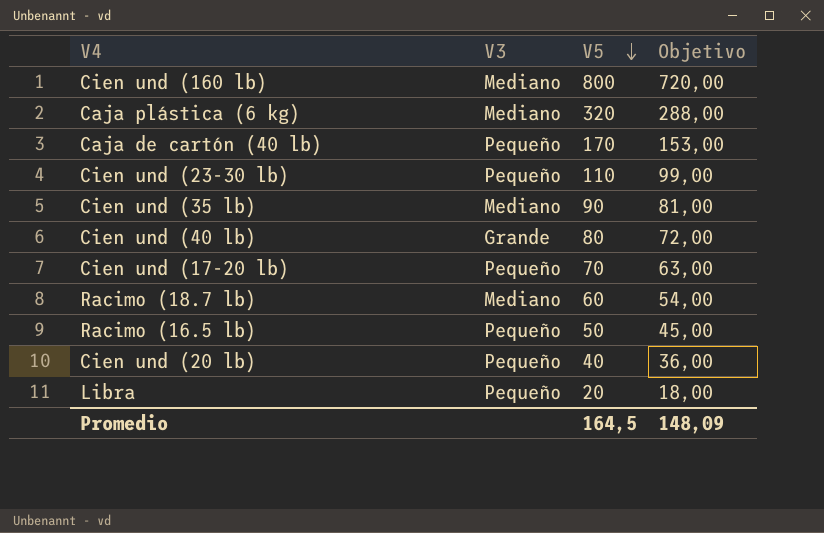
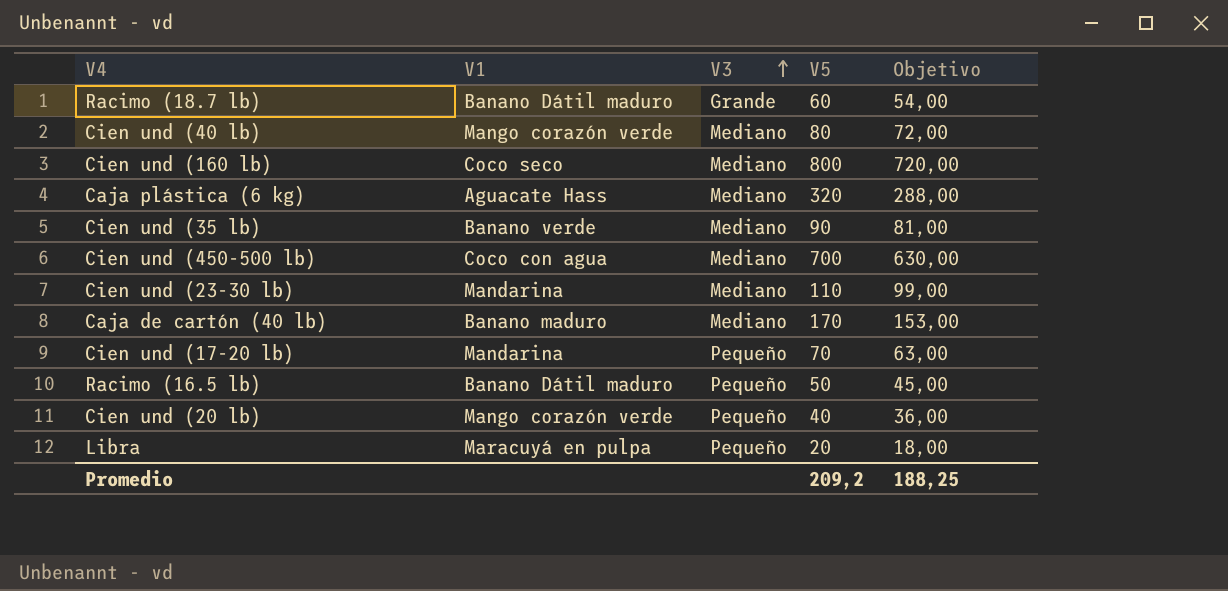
row order: V5 descending -> V3 ascending
column V1 | position: none -> 2
Racimo (18.7 lb) | V3: Mediano -> Grande
Cien und (40 lb) | V3: Grande -> Mediano
row Cien und (450-500 lb): none -> Coco con agua | Mediano | 700 | 630,00
Cien und (23-30 lb) | V3: Pequeño -> Mediano
Caja de cartón (40 lb) | V3: Pequeño -> Mediano
Promedio | V5: 164,5 -> 209,2
Promedio | Objetivo: 148,09 -> 188,25

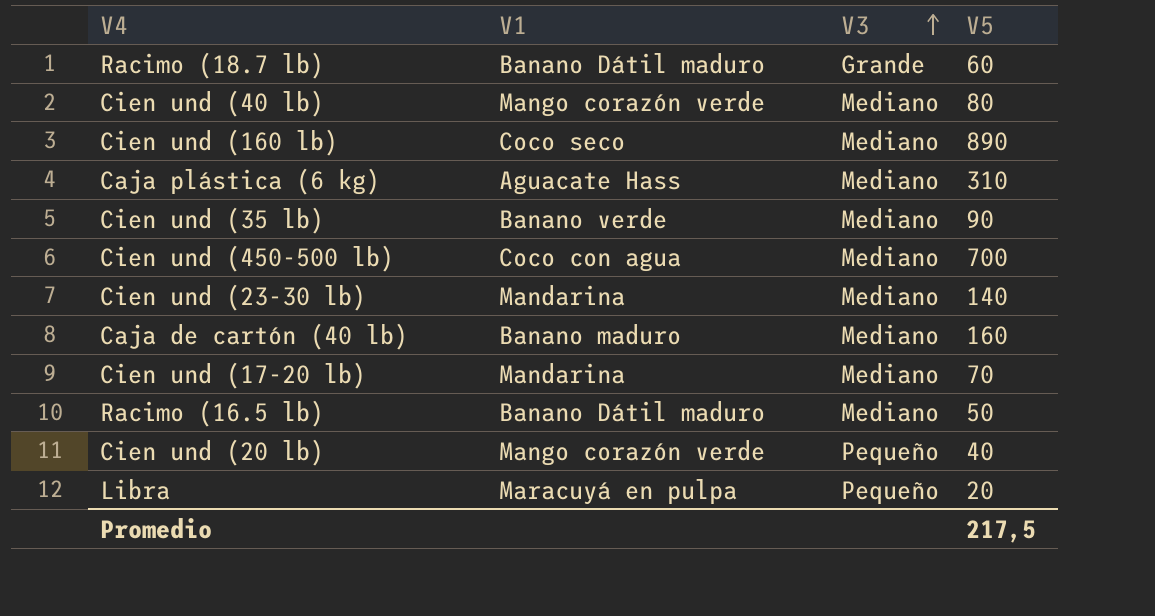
column Objetivo | formula: [V5] * 0,9 -> none
Cien und (160 lb) | V5: 800 -> 890
Caja plástica (6 kg) | V5: 320 -> 310
Cien und (23-30 lb) | V5: 110 -> 140
Caja de cartón (40 lb) | V5: 170 -> 160
Cien und (17-20 lb) | V3: Pequeño -> Mediano
Racimo (16.5 lb) | V3: Pequeño -> Mediano
Promedio | V5: 209,2 -> 217,5

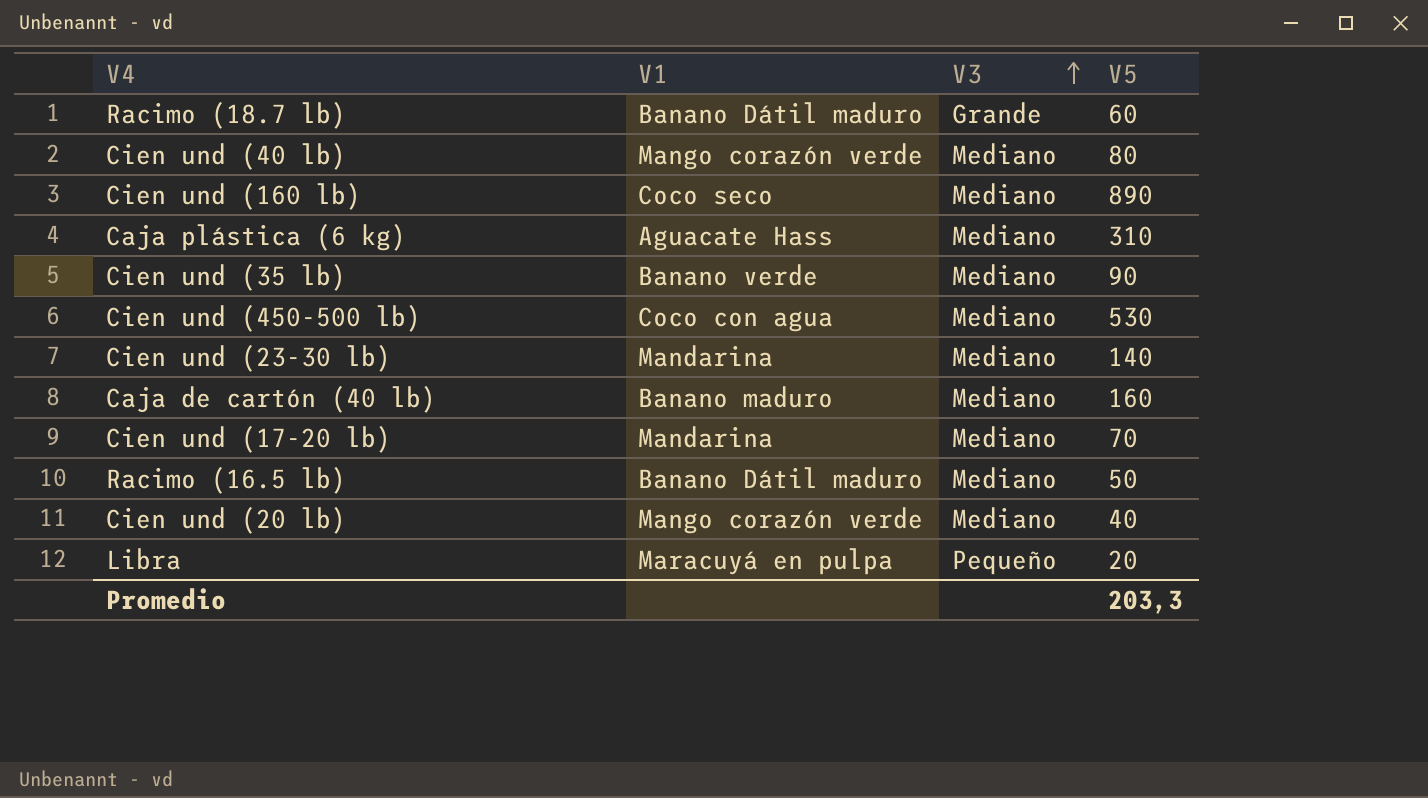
Cien und (450-500 lb) | V5: 700 -> 530
Cien und (20 lb) | V3: Pequeño -> Mediano
Promedio | V5: 217,5 -> 203,3

